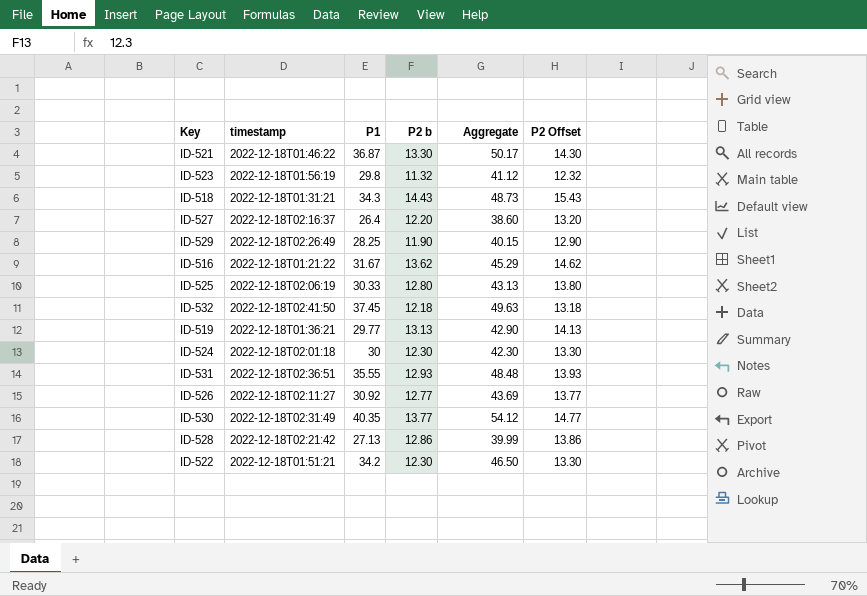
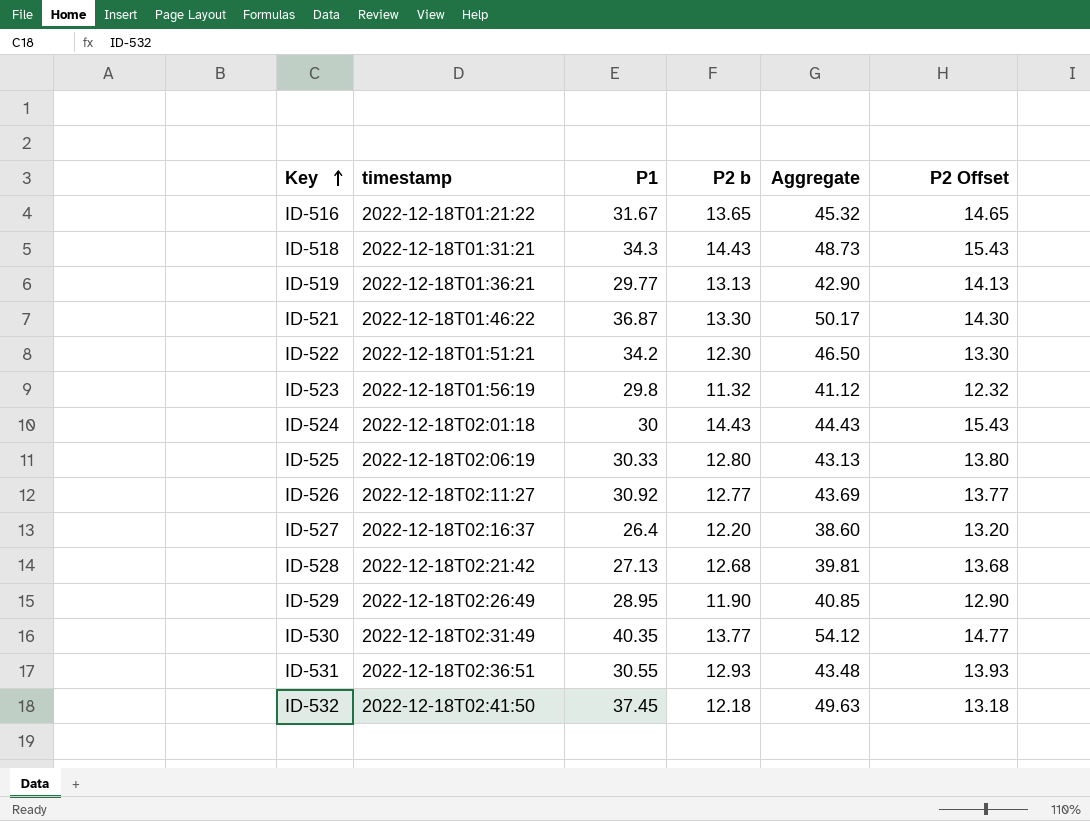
row order: none -> Key ascending
ID-516 | P2 b: 13.62 -> 13.65
ID-516 | Aggregate: 45.29 -> 45.32
ID-516 | P2 Offset: 14.62 -> 14.65
ID-524 | P2 b: 12.30 -> 14.43
ID-524 | Aggregate: 42.30 -> 44.43
ID-524 | P2 Offset: 13.30 -> 15.43
ID-528 | P2 b: 12.86 -> 12.68
ID-528 | Aggregate: 39.99 -> 39.81
ID-528 | P2 Offset: 13.86 -> 13.68
ID-529 | P1: 28.25 -> 28.95
ID-529 | Aggregate: 40.15 -> 40.85
ID-531 | P1: 35.55 -> 30.55
ID-531 | Aggregate: 48.48 -> 43.48

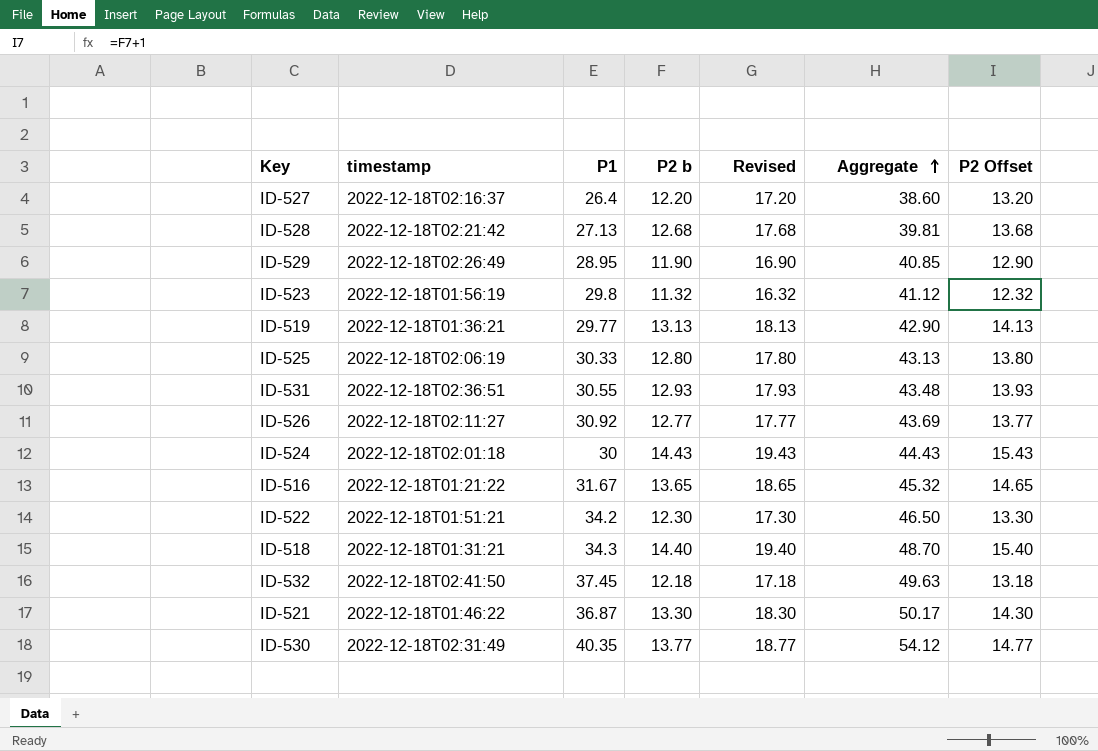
row order: Key ascending -> Aggregate ascending
column Revised | formula: none -> [P2 b] + 5
ID-518 | P2 b: 14.43 -> 14.40
ID-518 | Aggregate: 48.73 -> 48.70
ID-518 | P2 Offset: 15.43 -> 15.40

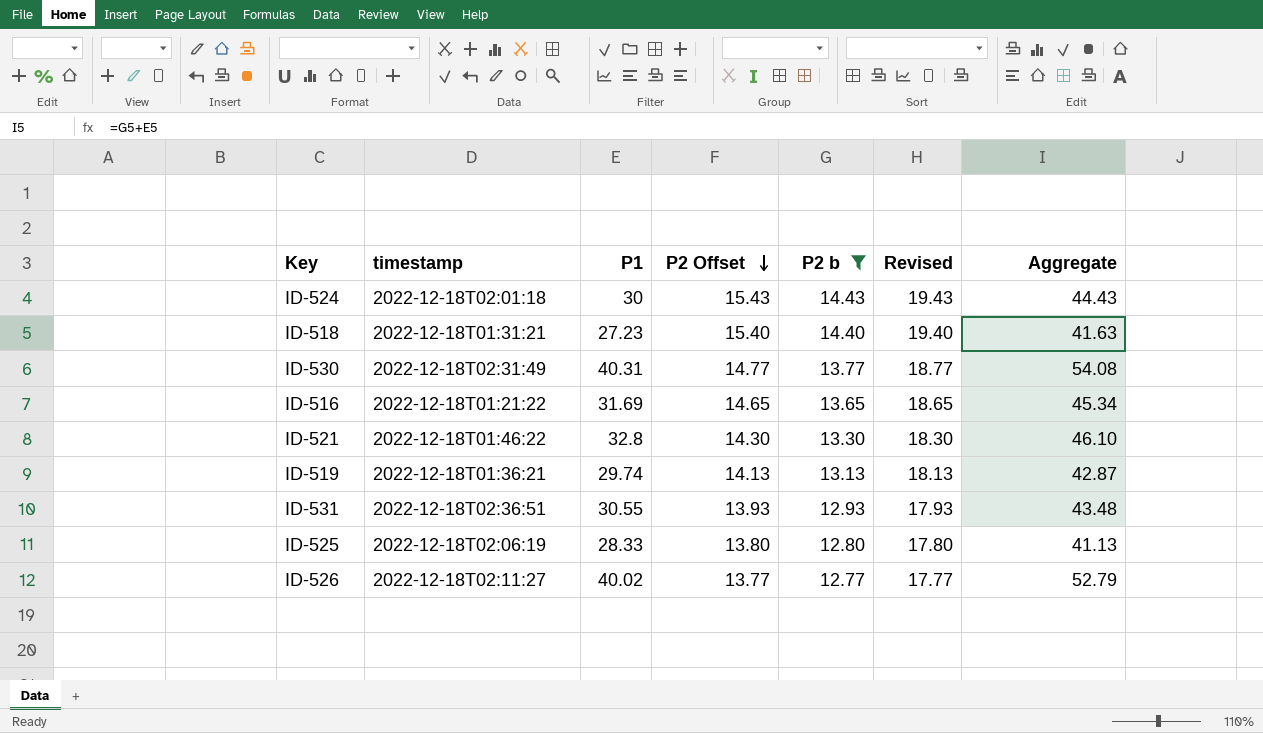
filter: none -> P2 b >= 12.77
row order: Aggregate ascending -> P2 Offset descending
column P2 Offset | position: 7 -> 4
ID-518 | P1: 34.3 -> 27.23
ID-518 | Aggregate: 48.70 -> 41.63
ID-530 | P1: 40.35 -> 40.31
ID-530 | Aggregate: 54.12 -> 54.08
ID-516 | P1: 31.67 -> 31.69
ID-516 | Aggregate: 45.32 -> 45.34
ID-521 | P1: 36.87 -> 32.8
ID-521 | Aggregate: 50.17 -> 46.10
ID-519 | P1: 29.77 -> 29.74
ID-519 | Aggregate: 42.90 -> 42.87
ID-525 | P1: 30.33 -> 28.33
ID-525 | Aggregate: 43.13 -> 41.13
ID-526 | P1: 30.92 -> 40.02
ID-526 | Aggregate: 43.69 -> 52.79

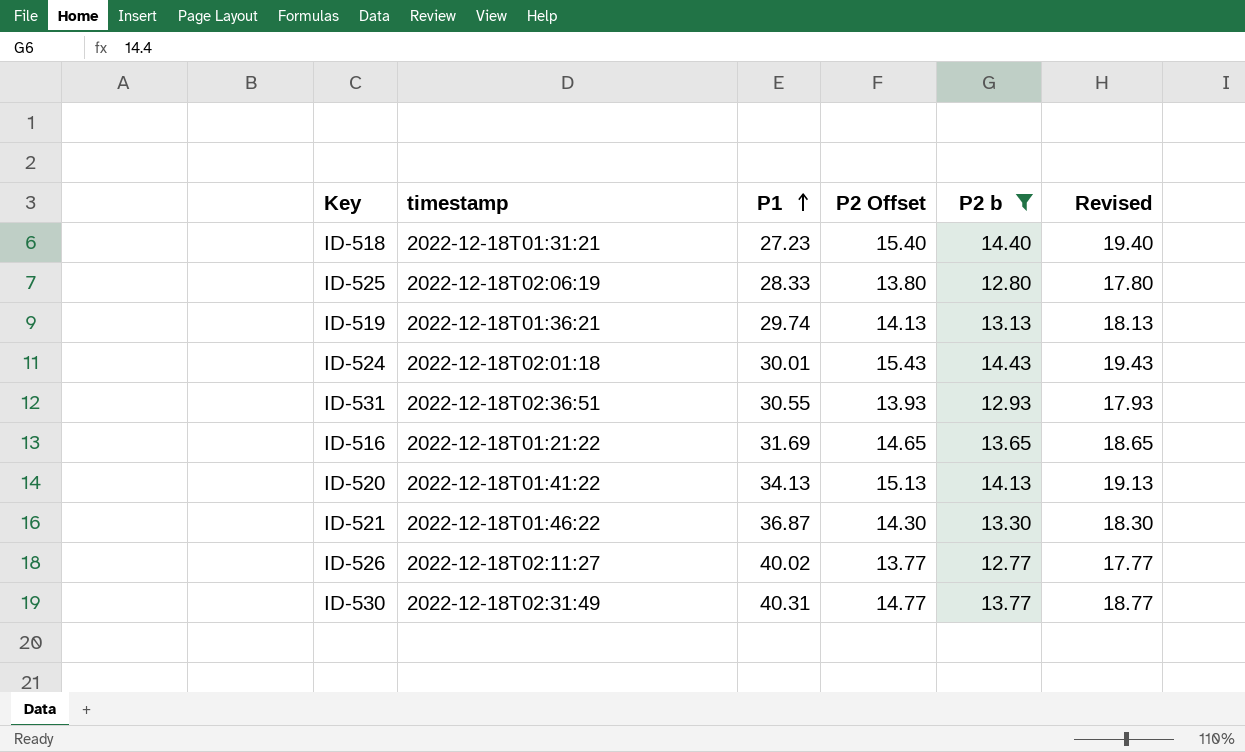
row order: P2 Offset descending -> P1 ascending
column Aggregate | formula: [P1] + [P2 b] -> none
ID-524 | P1: 30 -> 30.01
row ID-520: none -> 2022-12-18T01:41:22 | 34.13 | 15.13 | 14.13 | 19.13
ID-521 | P1: 32.8 -> 36.87

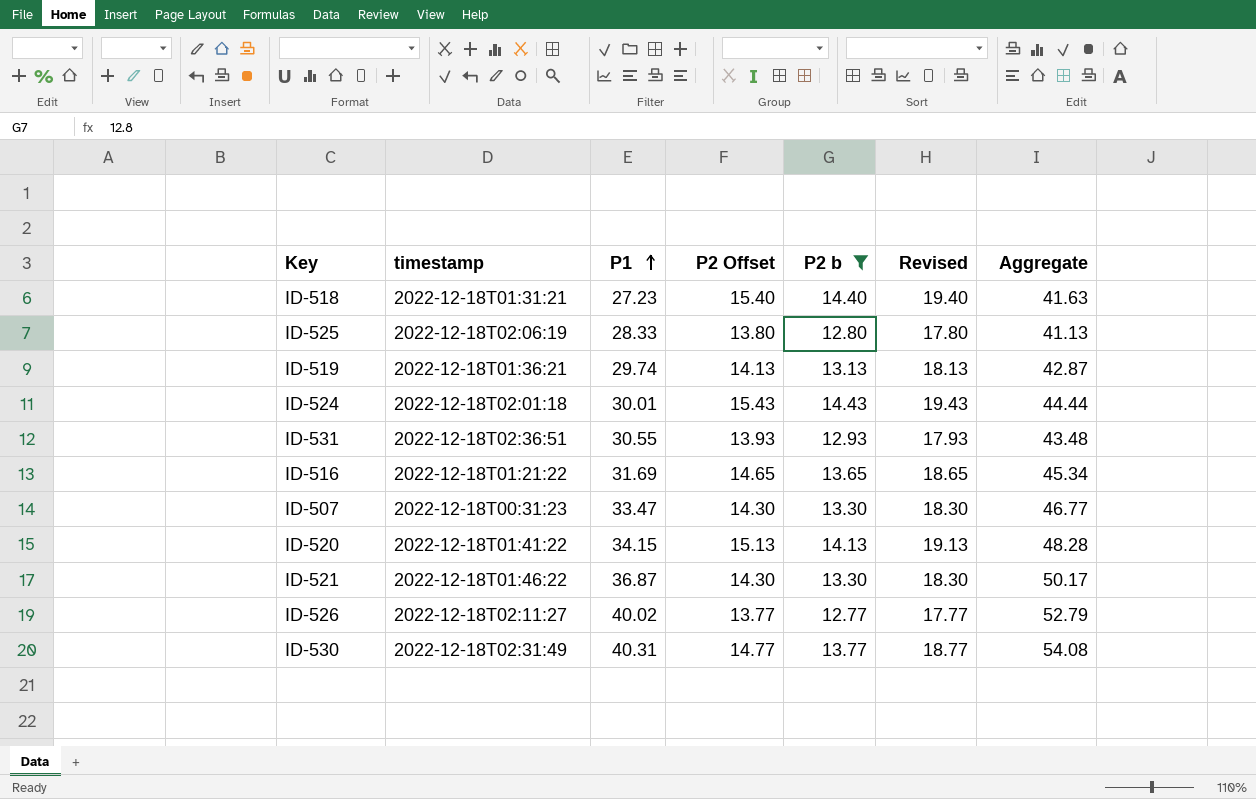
column Aggregate | formula: none -> [P1] + [P2 b]
row ID-507: none -> 2022-12-18T00:31:23 | 33.47 | 14.30 | 13.30 | 18.30 | 46.77
ID-520 | P1: 34.13 -> 34.15

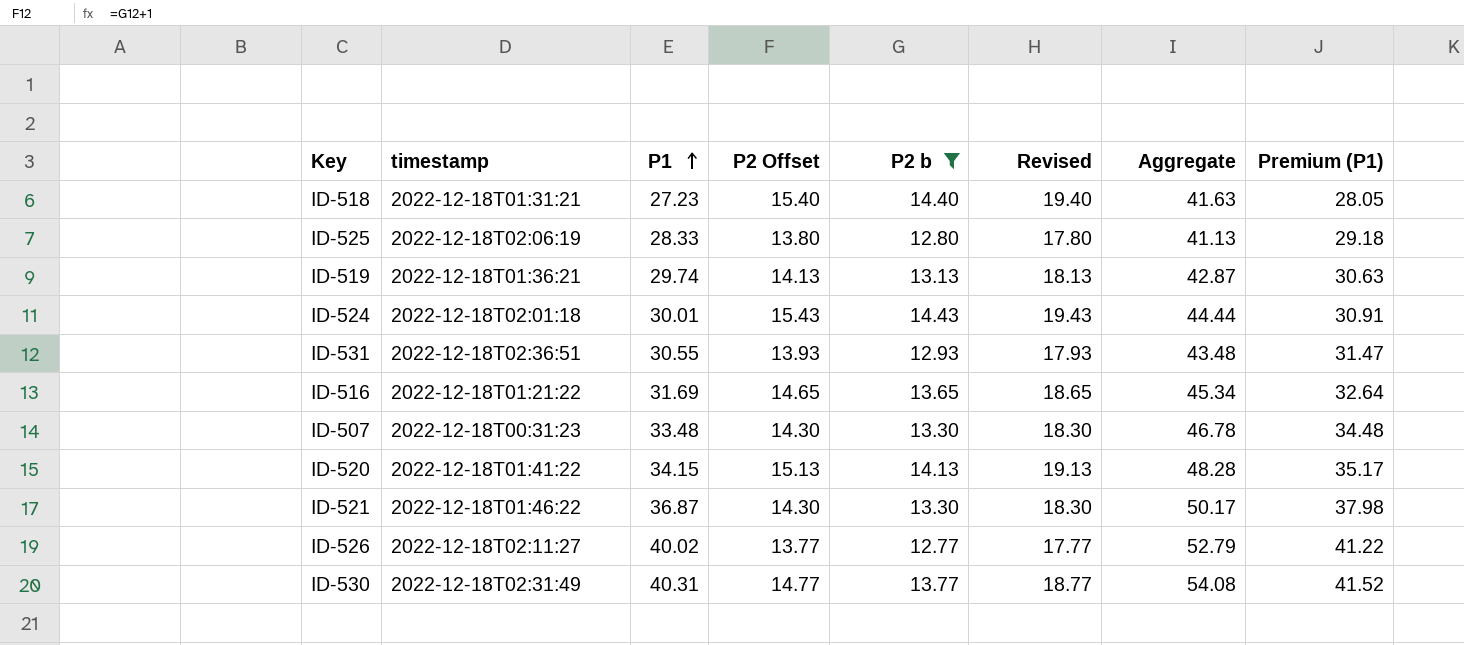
column Premium (P1) | formula: none -> [P1] * 1.03
ID-507 | P1: 33.47 -> 33.48
ID-507 | Aggregate: 46.77 -> 46.78

